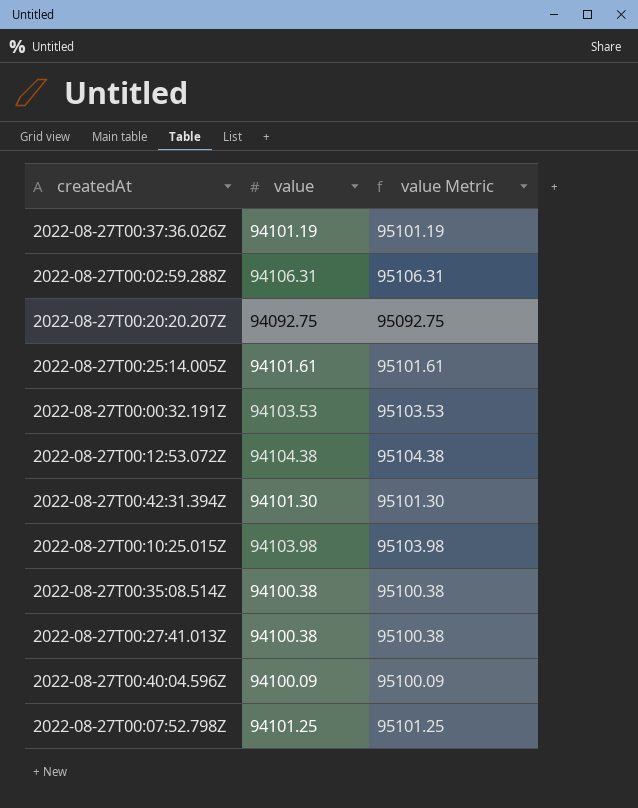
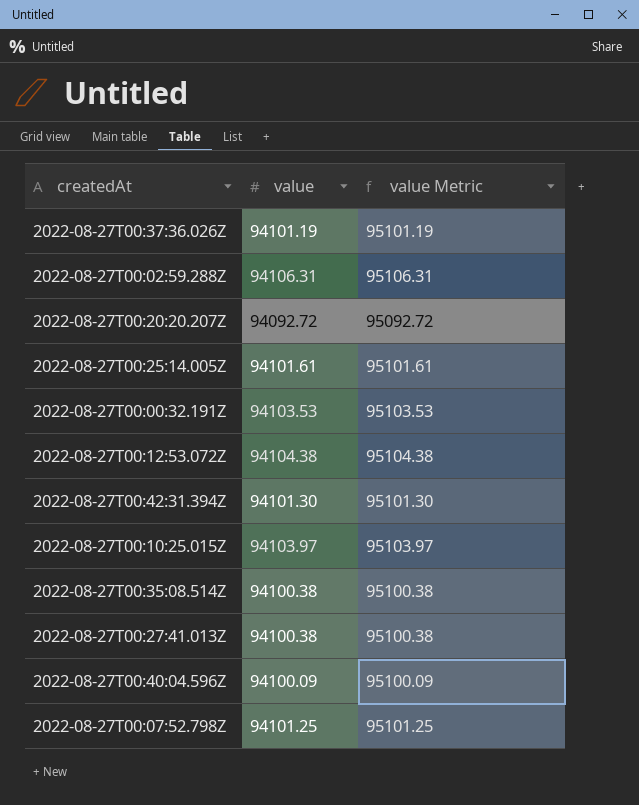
2022-08-27T00:20:20.207Z | value: 94092.75 -> 94092.72
2022-08-27T00:20:20.207Z | value Metric: 95092.75 -> 95092.72
2022-08-27T00:10:25.015Z | value: 94103.98 -> 94103.97
2022-08-27T00:10:25.015Z | value Metric: 95103.98 -> 95103.97

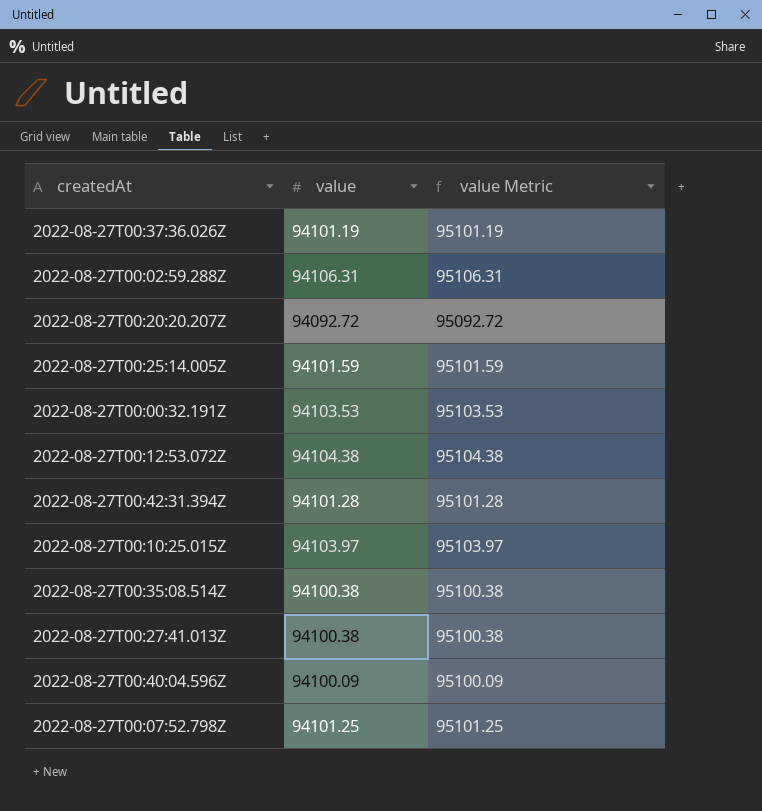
2022-08-27T00:25:14.005Z | value: 94101.61 -> 94101.59
2022-08-27T00:25:14.005Z | value Metric: 95101.61 -> 95101.59
2022-08-27T00:42:31.394Z | value: 94101.30 -> 94101.28
2022-08-27T00:42:31.394Z | value Metric: 95101.30 -> 95101.28

